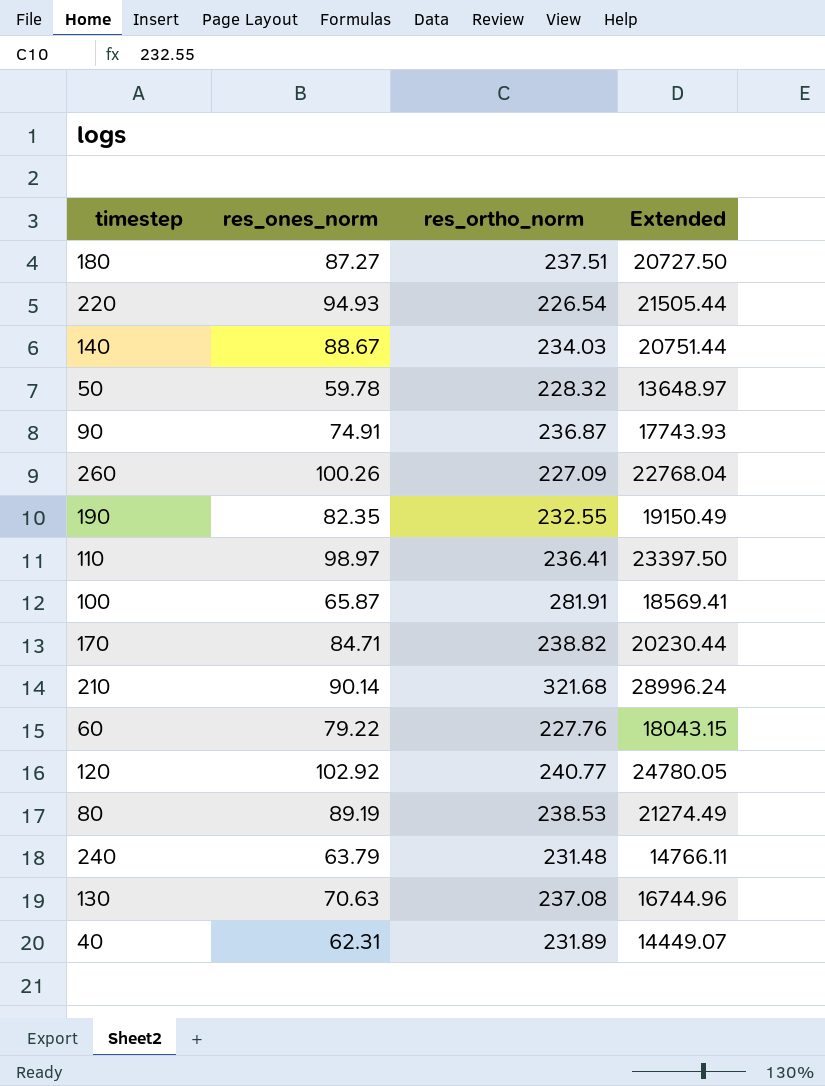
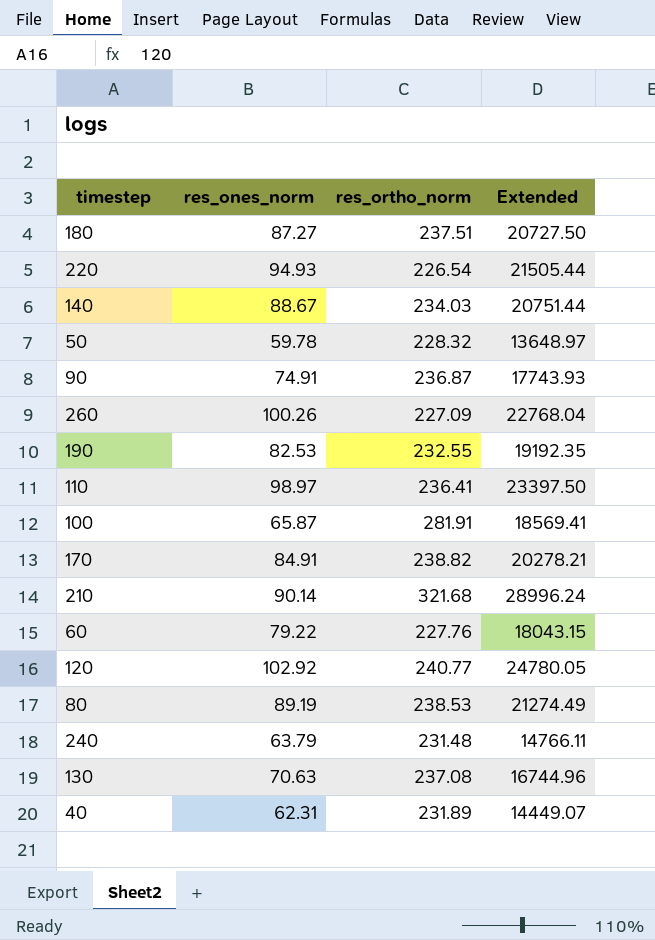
190 | res_ones_norm: 82.35 -> 82.53
190 | Extended: 19150.49 -> 19192.35
170 | res_ones_norm: 84.71 -> 84.91
170 | Extended: 20230.44 -> 20278.21

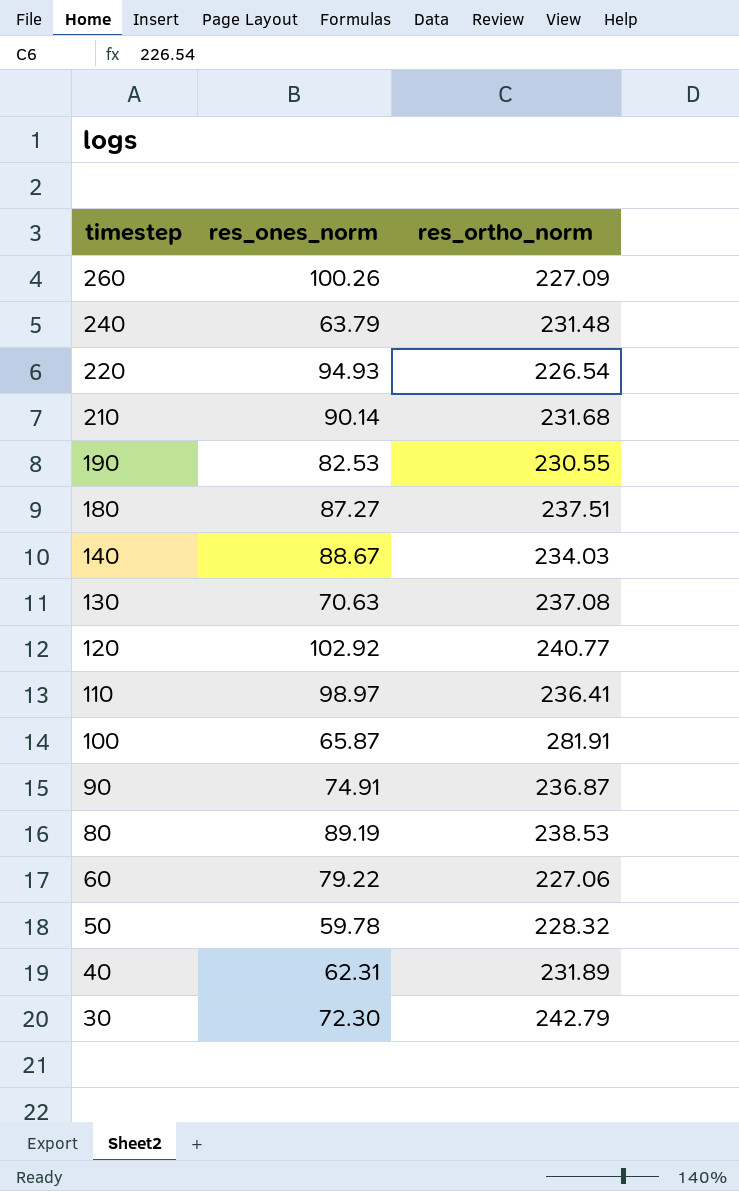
row order: none -> timestep descending
column Extended | formula: [res_ones_norm] * [res_ortho_norm] -> none
row 170: 84.91 | 238.82 | 20278.21 -> none
210 | res_ortho_norm: 321.68 -> 231.68
190 | res_ortho_norm: 232.55 -> 230.55
60 | res_ortho_norm: 227.76 -> 227.06
row 30: none -> 72.30 | 242.79

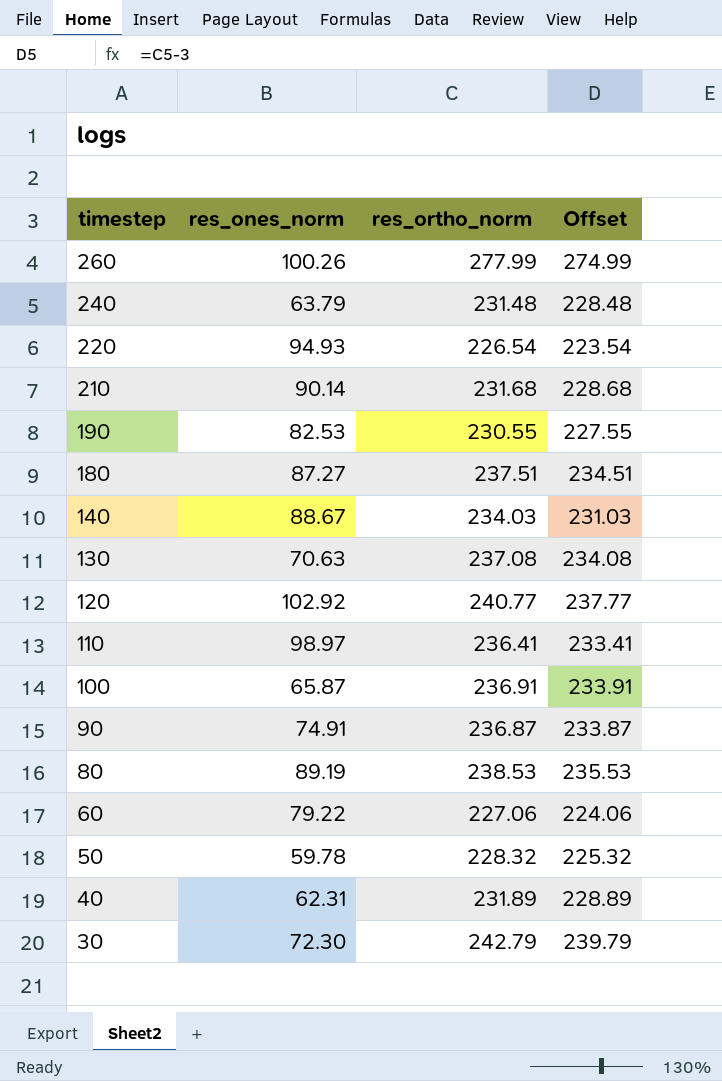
column Offset | formula: none -> [res_ortho_norm] - 3
260 | res_ortho_norm: 227.09 -> 277.99
100 | res_ortho_norm: 281.91 -> 236.91

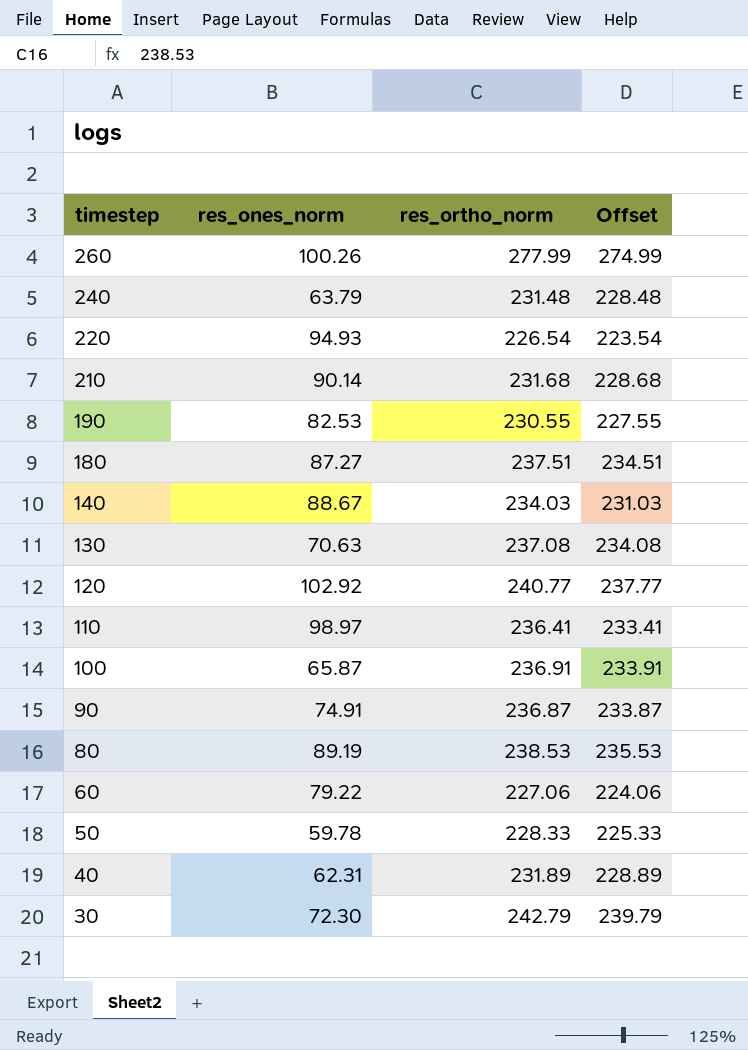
50 | res_ortho_norm: 228.32 -> 228.33
50 | Offset: 225.32 -> 225.33

